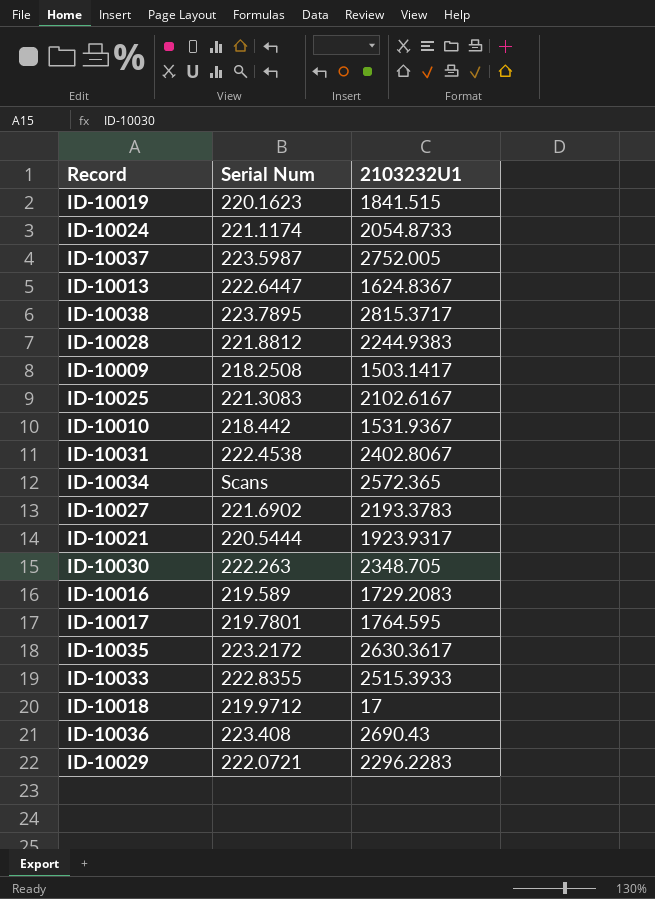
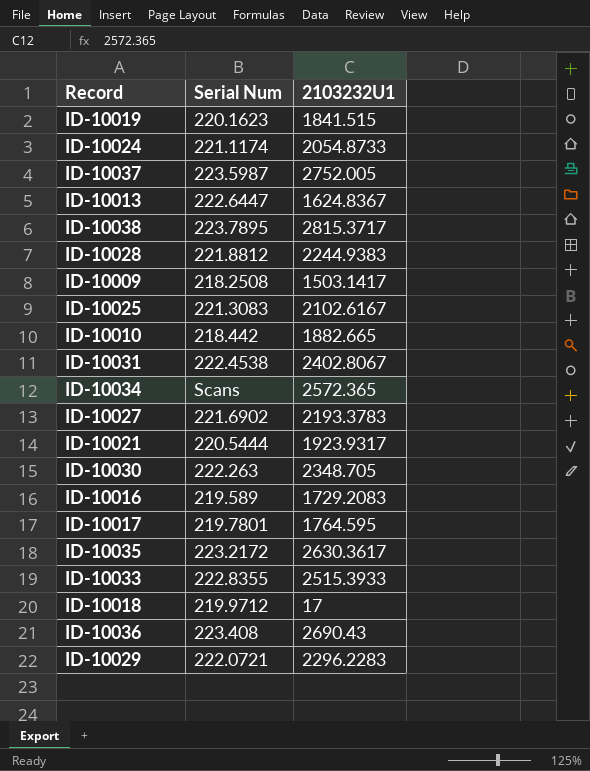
ID-10010 | 2103232U1: 1531.9367 -> 1882.665

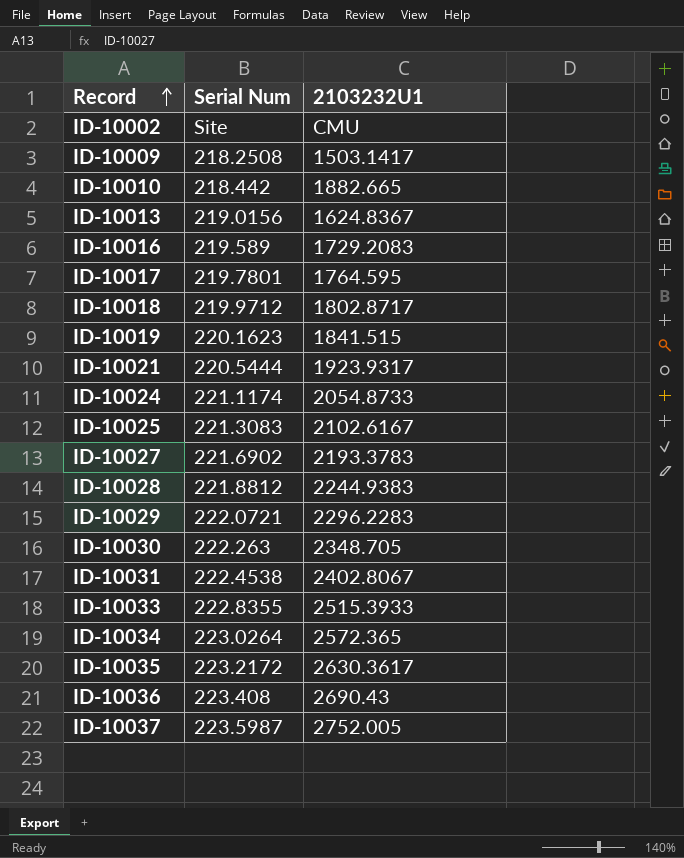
row order: none -> Record ascending
row ID-10038: 223.7895 | 2815.3717 -> none
row ID-10002: none -> Site | CMU
ID-10013 | Serial Num: 222.6447 -> 219.0156
ID-10018 | 2103232U1: 17 -> 1802.8717
ID-10034 | Serial Num: Scans -> 223.0264

